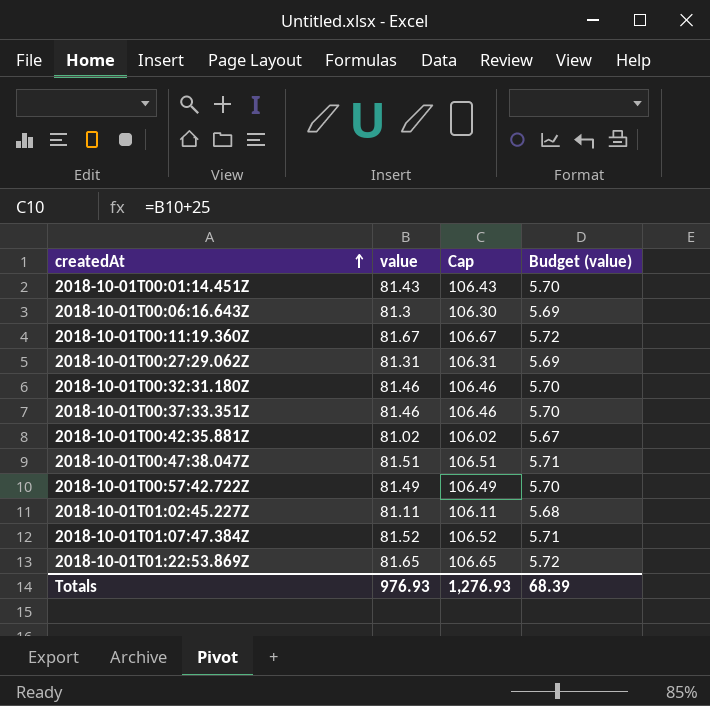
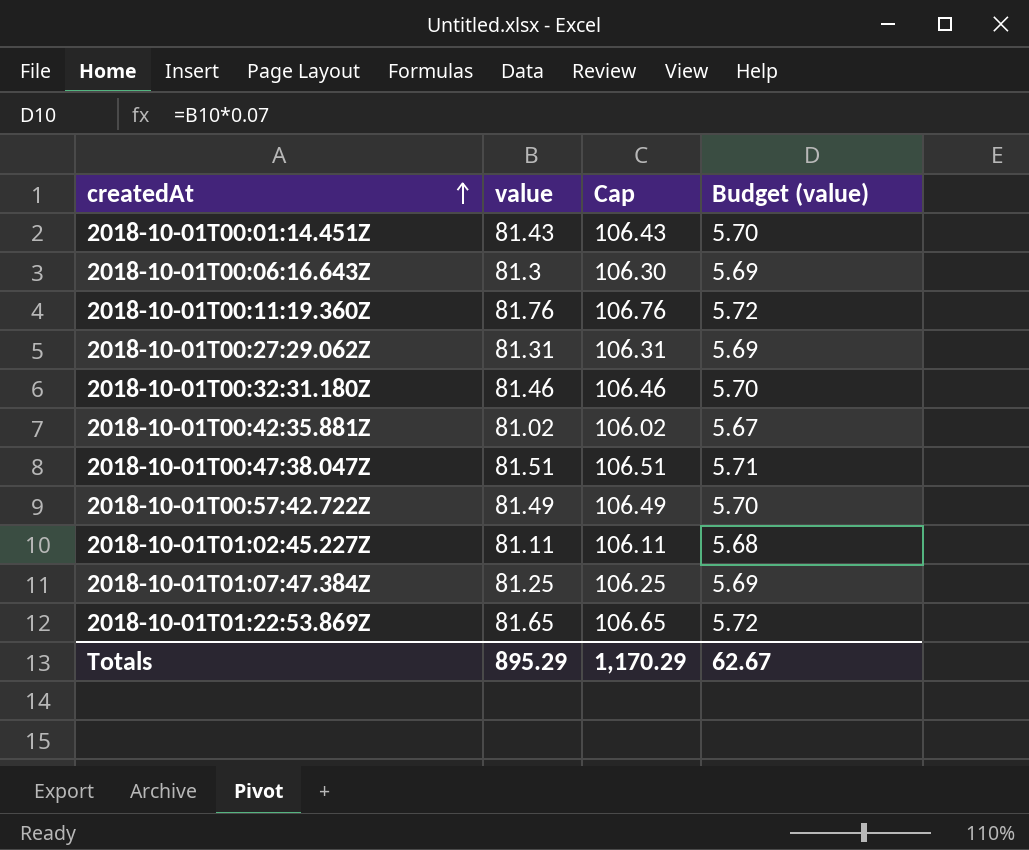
row 2018-10-01T00:37:33.351Z: 81.46 | 106.46 | 5.70 -> none
2018-10-01T00:11:19.360Z | value: 81.67 -> 81.76
2018-10-01T00:11:19.360Z | Cap: 106.67 -> 106.76
2018-10-01T01:07:47.384Z | value: 81.52 -> 81.25
2018-10-01T01:07:47.384Z | Cap: 106.52 -> 106.25
2018-10-01T01:07:47.384Z | Budget (value): 5.71 -> 5.69
Totals | value: 976.93 -> 895.29
Totals | Cap: 1,276.93 -> 1,170.29
Totals | Budget (value): 68.39 -> 62.67

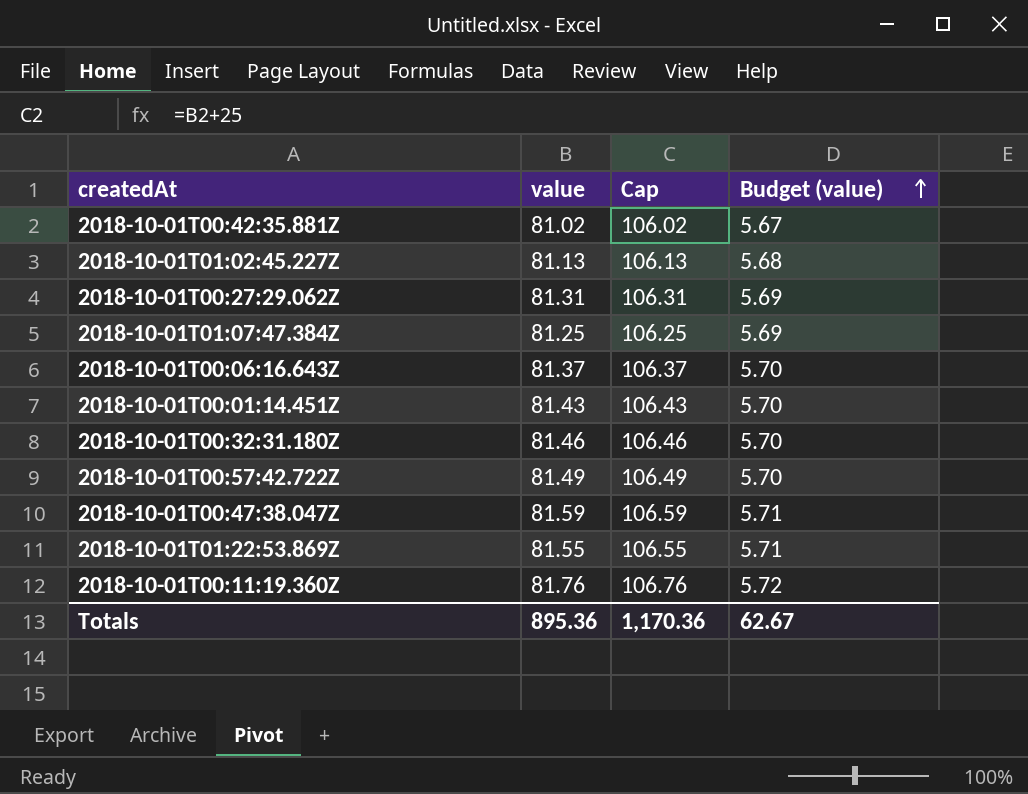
row order: createdAt ascending -> Budget (value) ascending
2018-10-01T01:02:45.227Z | value: 81.11 -> 81.13
2018-10-01T01:02:45.227Z | Cap: 106.11 -> 106.13
2018-10-01T00:06:16.643Z | value: 81.3 -> 81.37
2018-10-01T00:06:16.643Z | Cap: 106.30 -> 106.37
2018-10-01T00:06:16.643Z | Budget (value): 5.69 -> 5.70
2018-10-01T00:47:38.047Z | value: 81.51 -> 81.59
2018-10-01T00:47:38.047Z | Cap: 106.51 -> 106.59
2018-10-01T01:22:53.869Z | value: 81.65 -> 81.55
2018-10-01T01:22:53.869Z | Cap: 106.65 -> 106.55
2018-10-01T01:22:53.869Z | Budget (value): 5.72 -> 5.71
Totals | value: 895.29 -> 895.36
Totals | Cap: 1,170.29 -> 1,170.36

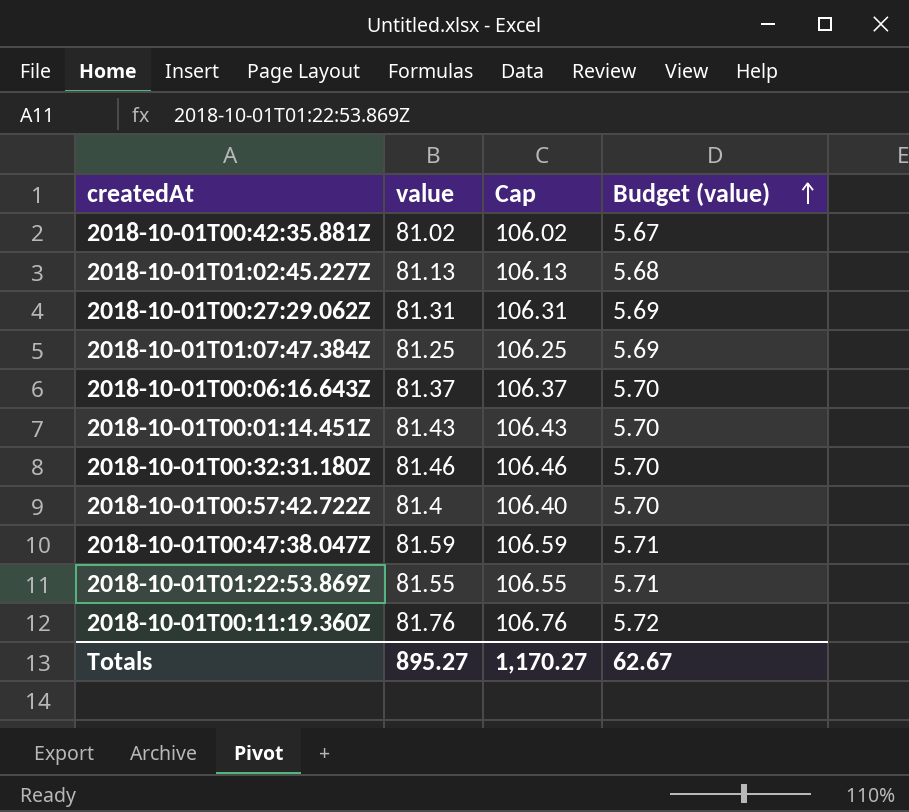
2018-10-01T00:57:42.722Z | value: 81.49 -> 81.4
2018-10-01T00:57:42.722Z | Cap: 106.49 -> 106.40
Totals | value: 895.36 -> 895.27
Totals | Cap: 1,170.36 -> 1,170.27

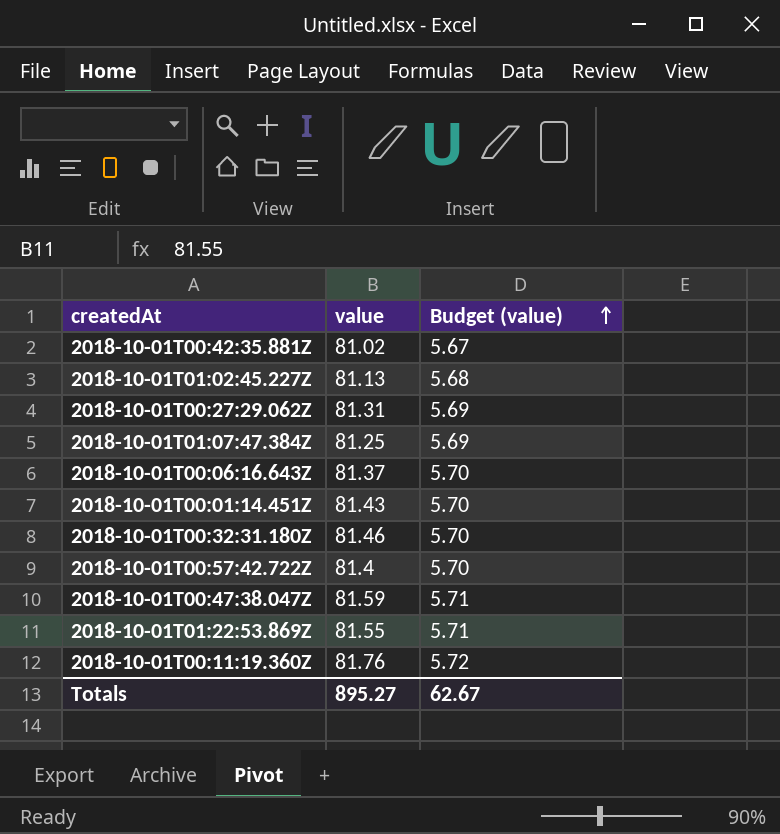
column Cap | formula: [value] + 25 -> none

